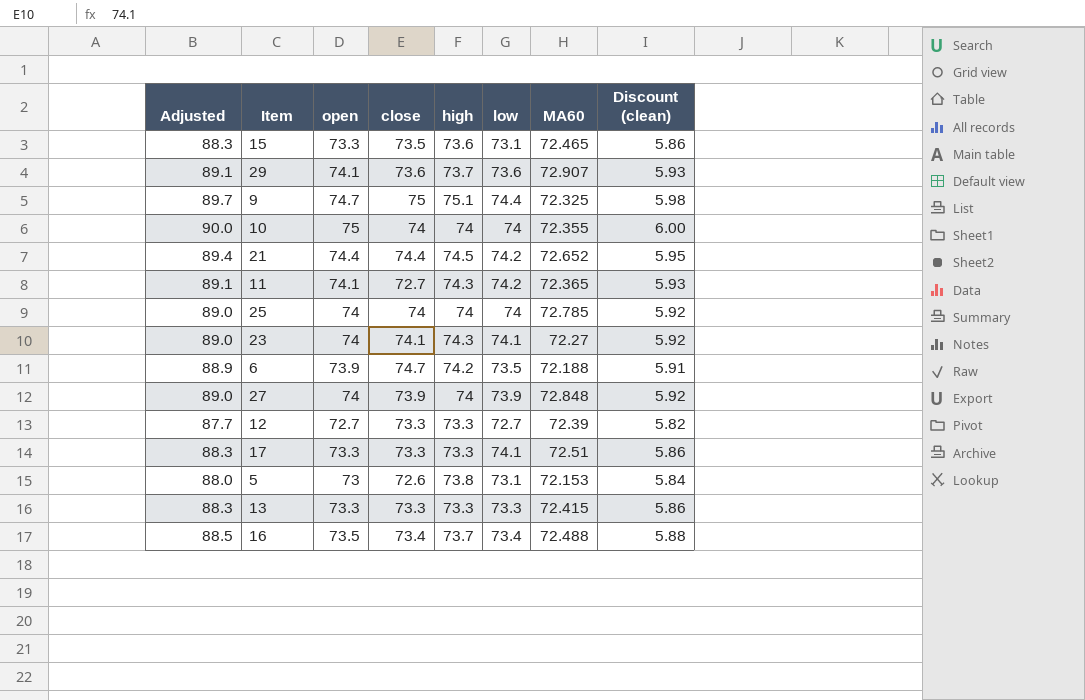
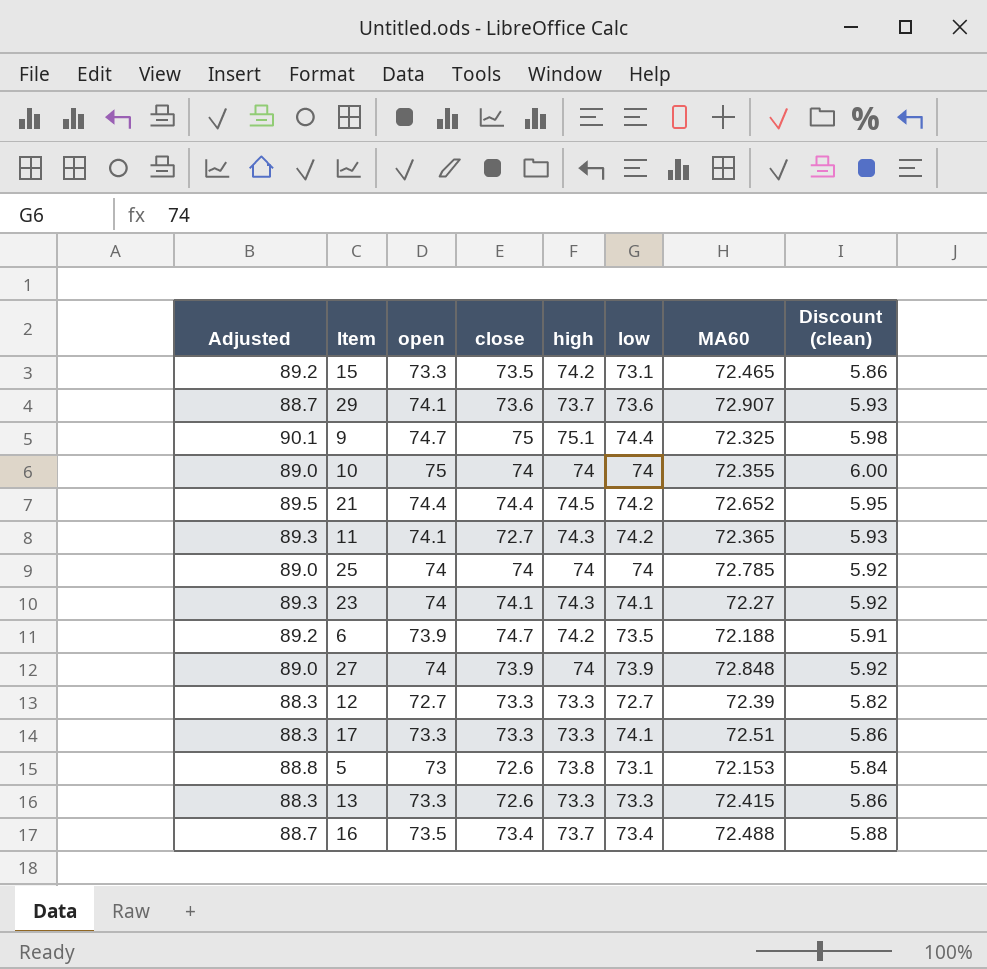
column Adjusted | formula: [open] + 15 -> [high] + 15
15 | high: 73.6 -> 74.2
13 | close: 73.3 -> 72.6

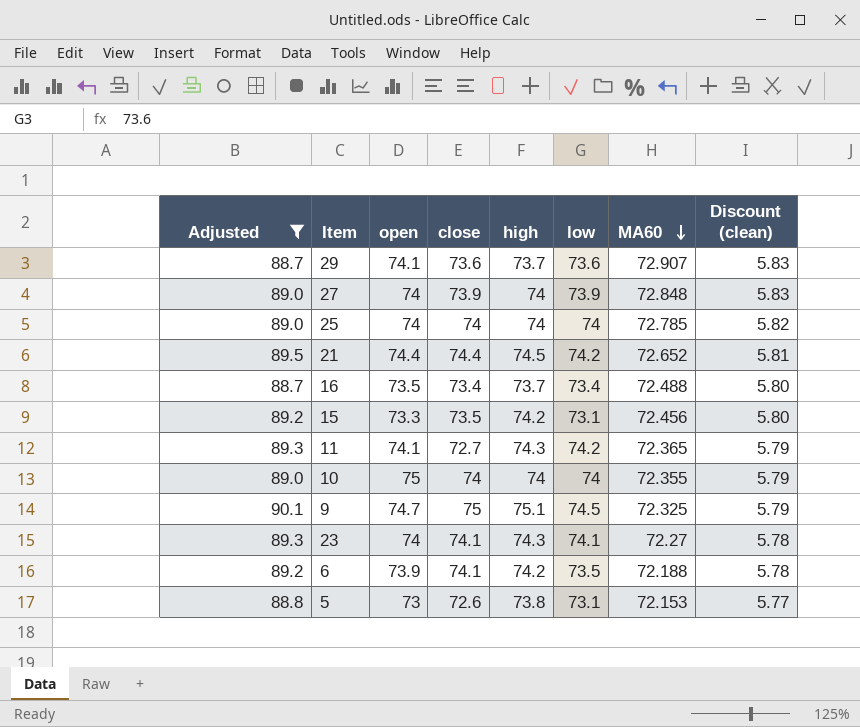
filter: none -> Adjusted != 88.3
row order: none -> MA60 descending
column Discount (clean) | formula: [open] * 0.08 -> [MA60] * 0.08
15 | MA60: 72.465 -> 72.456
9 | low: 74.4 -> 74.5
6 | close: 74.7 -> 74.1

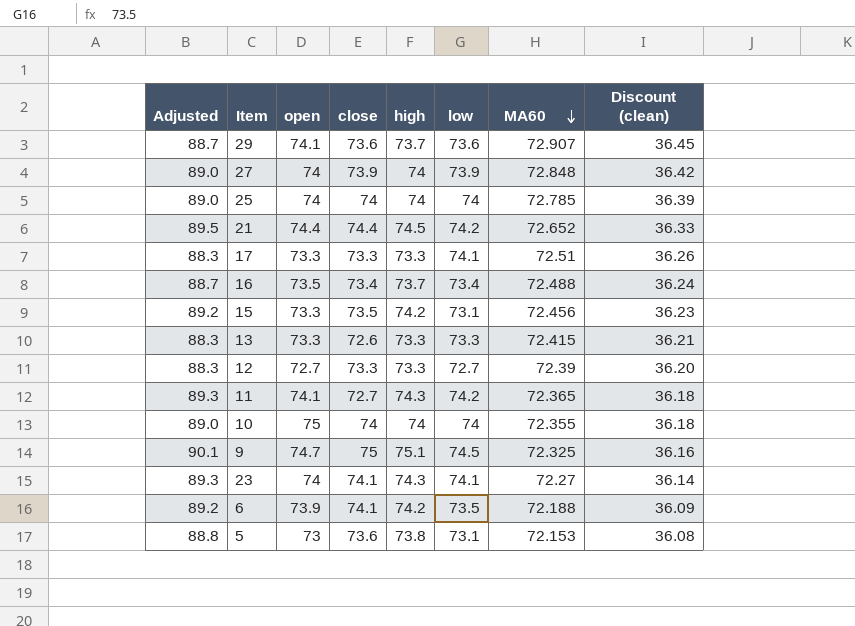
filter: Adjusted != 88.3 -> none
column Discount (clean) | formula: [MA60] * 0.08 -> [MA60] * 0.5
5 | close: 72.6 -> 73.6

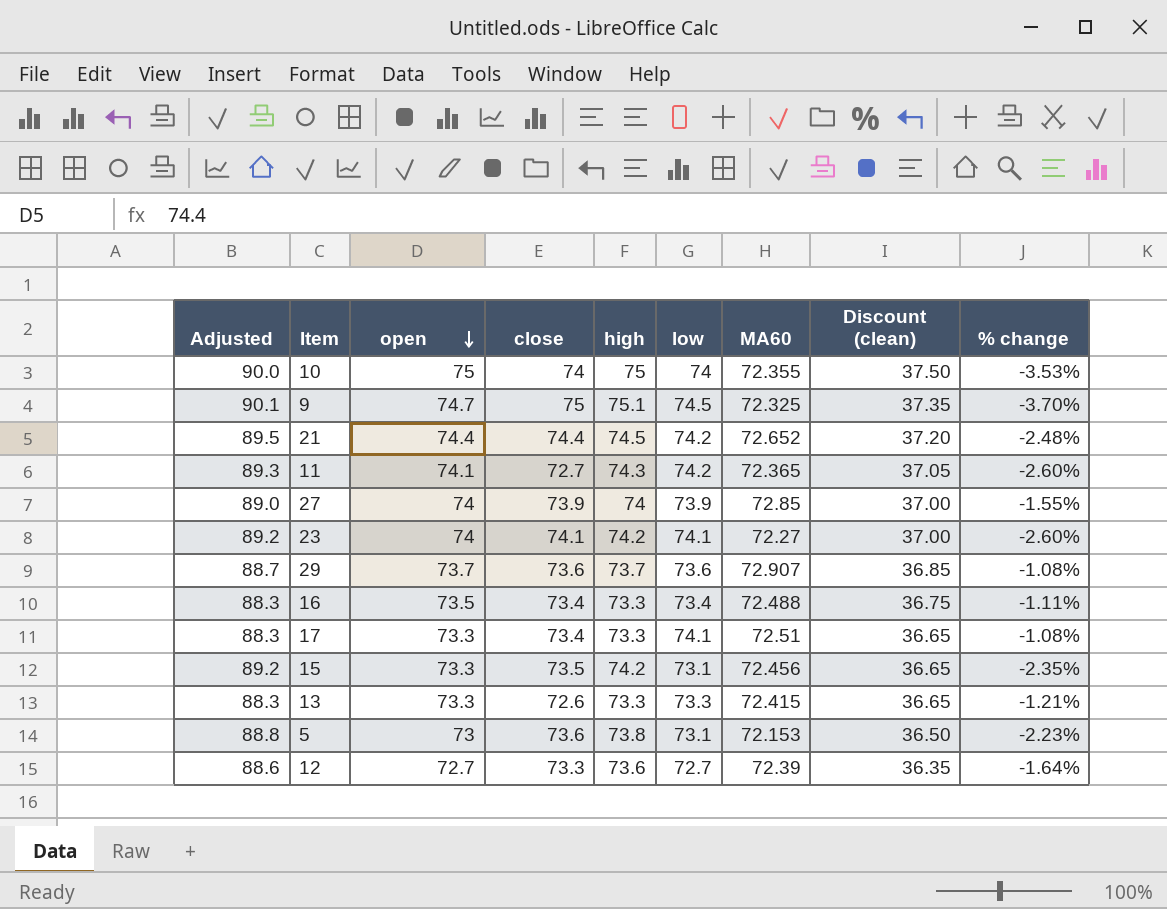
row order: MA60 descending -> open descending
column Discount (clean) | formula: [MA60] * 0.5 -> [open] * 0.5
column % change | formula: none -> ([MA60] - [high]) / [high]
row 25: 89.0 | 74 | 74 | 74 | 74 | 72.785 | 36.39 -> none
row 6: 89.2 | 73.9 | 74.1 | 74.2 | 73.5 | 72.188 | 36.09 -> none
10 | Adjusted: 89.0 -> 90.0
10 | high: 74 -> 75
27 | MA60: 72.848 -> 72.85
23 | Adjusted: 89.3 -> 89.2
23 | high: 74.3 -> 74.2
29 | open: 74.1 -> 73.7
16 | Adjusted: 88.7 -> 88.3
16 | high: 73.7 -> 73.3
17 | close: 73.3 -> 73.4
12 | Adjusted: 88.3 -> 88.6
12 | high: 73.3 -> 73.6

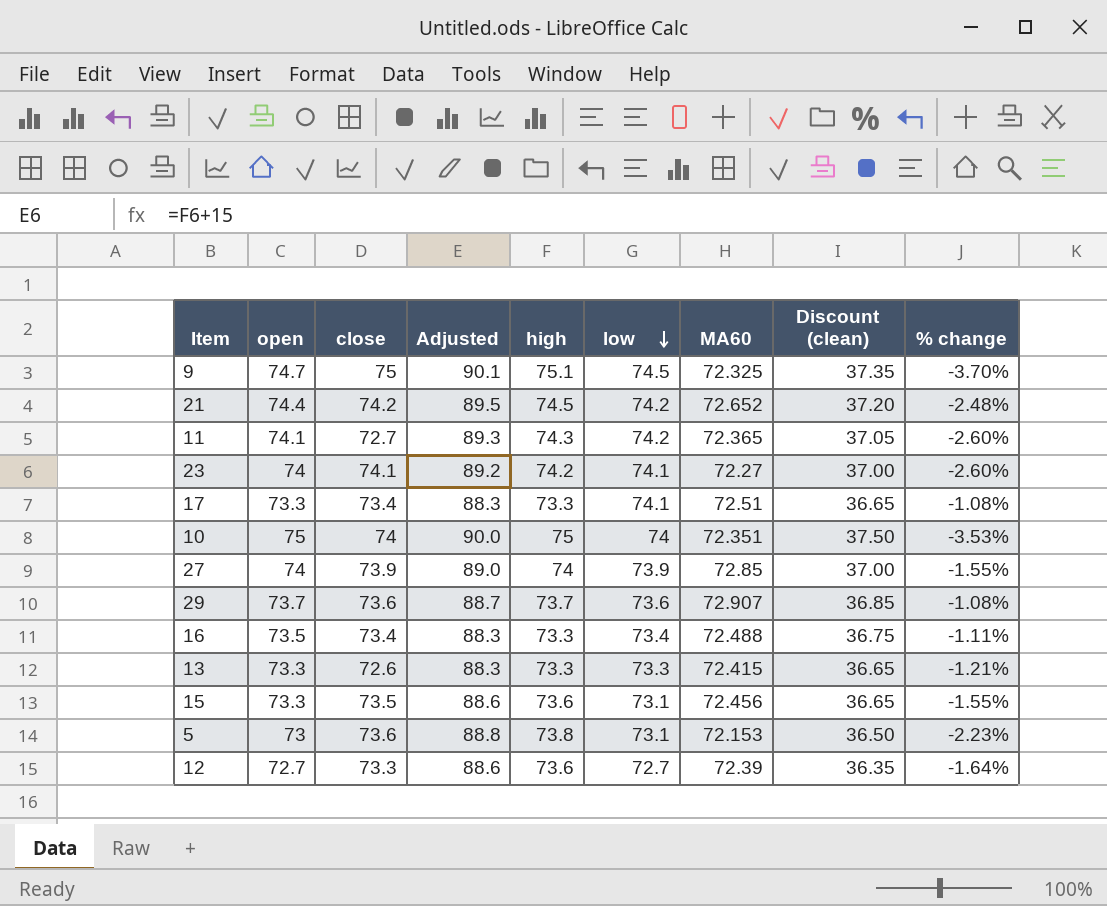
row order: open descending -> low descending
column Adjusted | position: 1 -> 4
21 | close: 74.4 -> 74.2
10 | MA60: 72.355 -> 72.351
15 | Adjusted: 89.2 -> 88.6
15 | high: 74.2 -> 73.6
15 | % change: -2.35% -> -1.55%

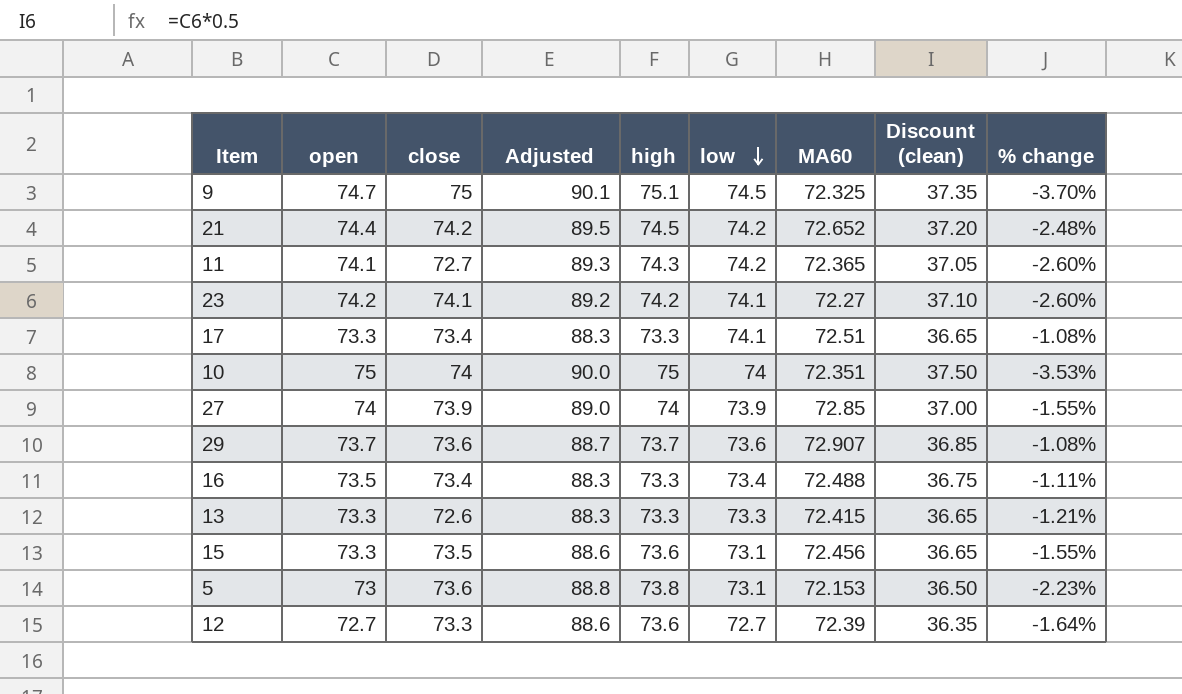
23 | open: 74 -> 74.2
23 | Discount (clean): 37.00 -> 37.10

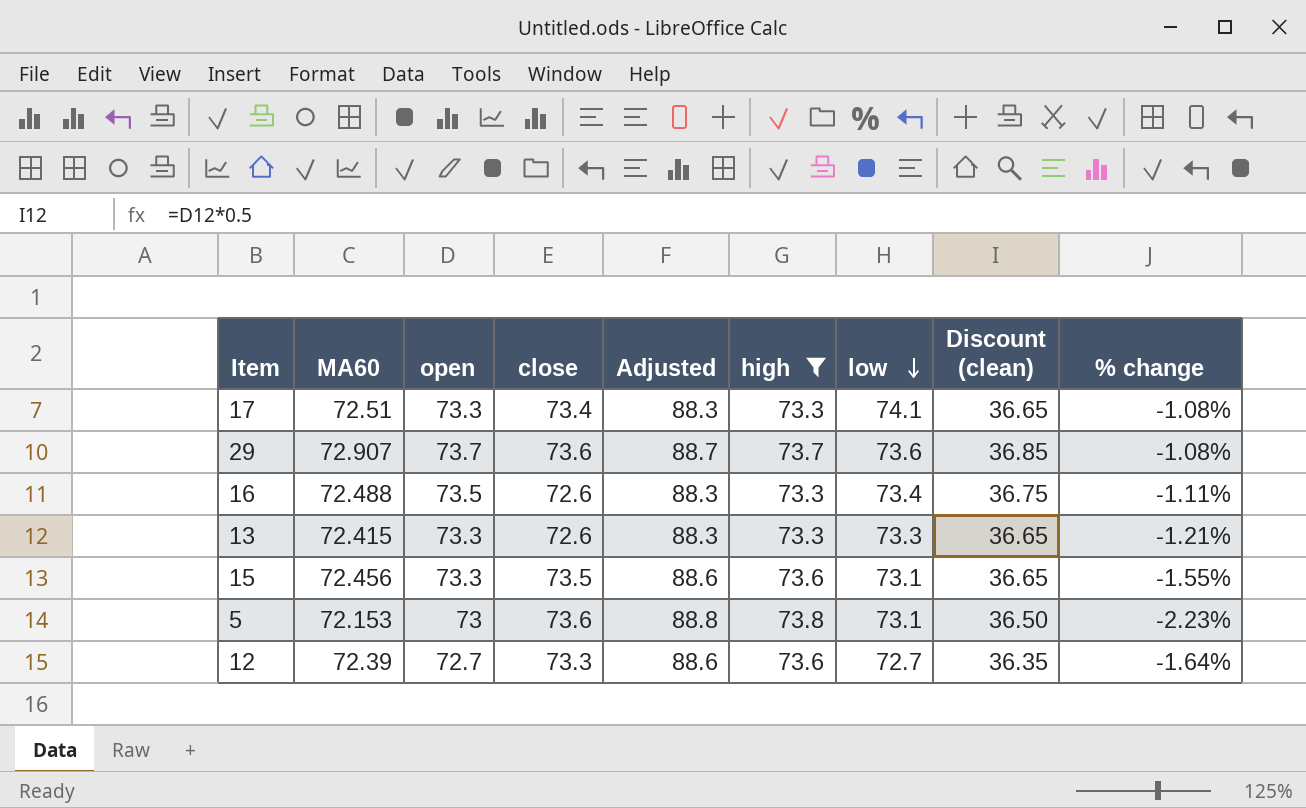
filter: none -> high <= 73.8
column MA60 | position: 7 -> 2
16 | close: 73.4 -> 72.6

